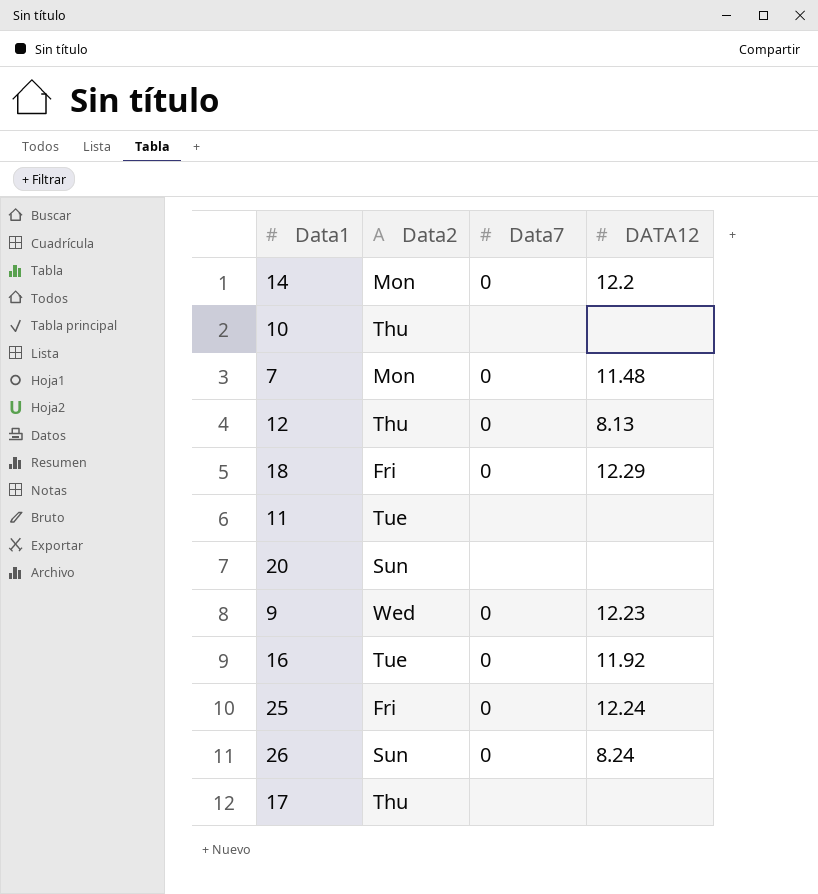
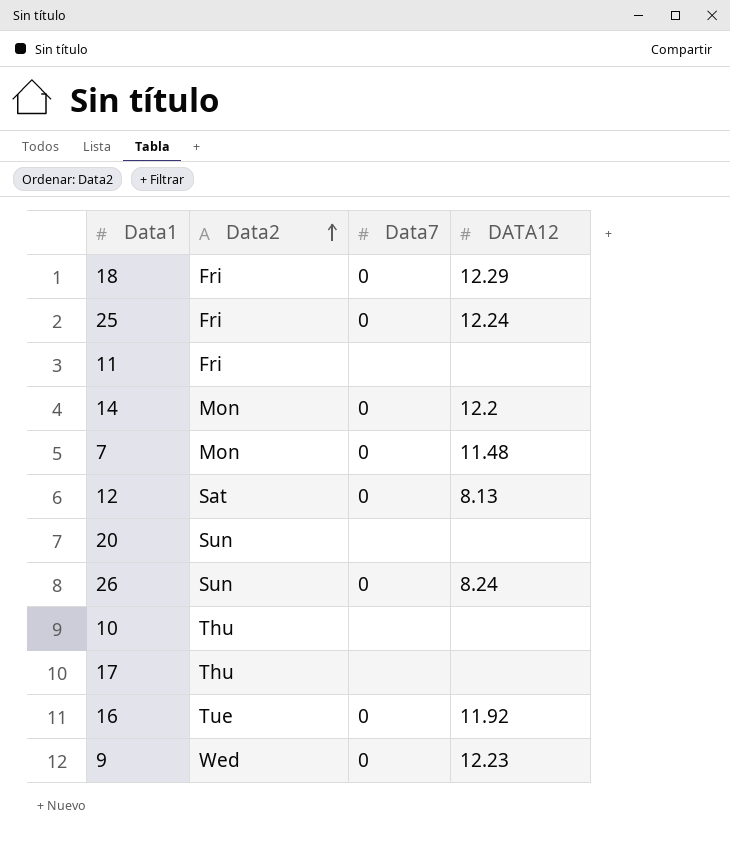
row order: none -> Data2 ascending
11 | Data2: Tue -> Fri
12 | Data2: Thu -> Sat

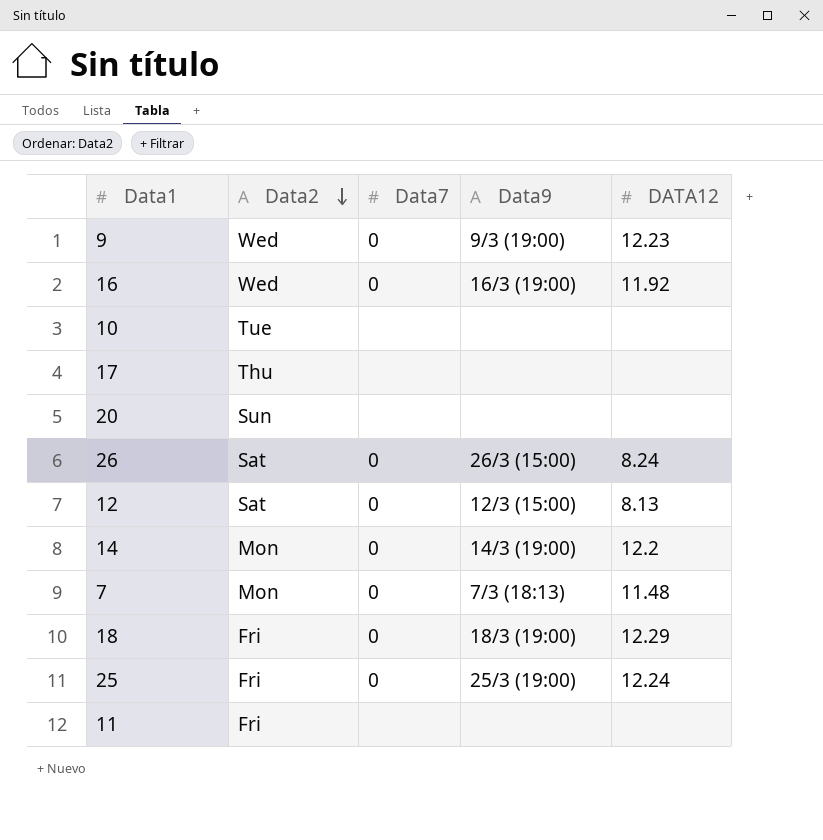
row order: Data2 ascending -> Data2 descending
column Data9 | position: none -> 4
16 | Data2: Tue -> Wed
10 | Data2: Thu -> Tue
26 | Data2: Sun -> Sat

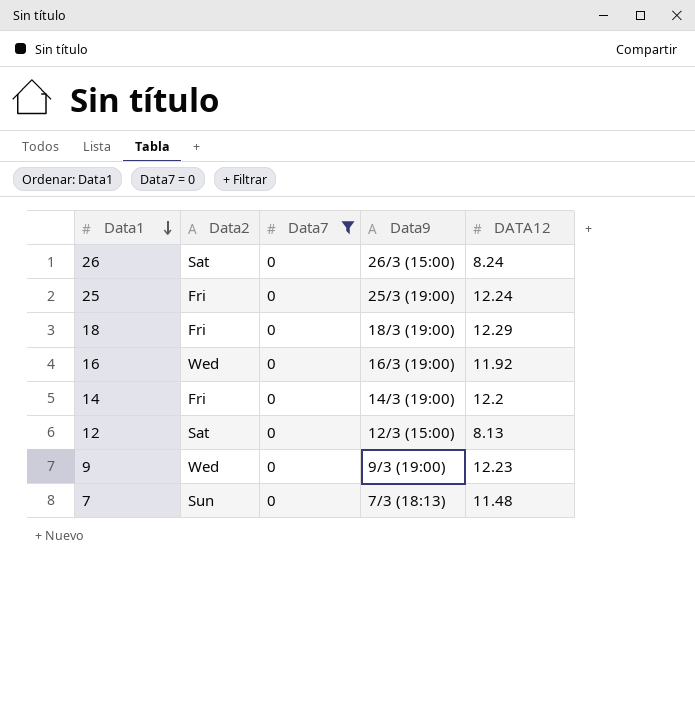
filter: none -> Data7 = 0
row order: Data2 descending -> Data1 descending
14 | Data2: Mon -> Fri
7 | Data2: Mon -> Sun

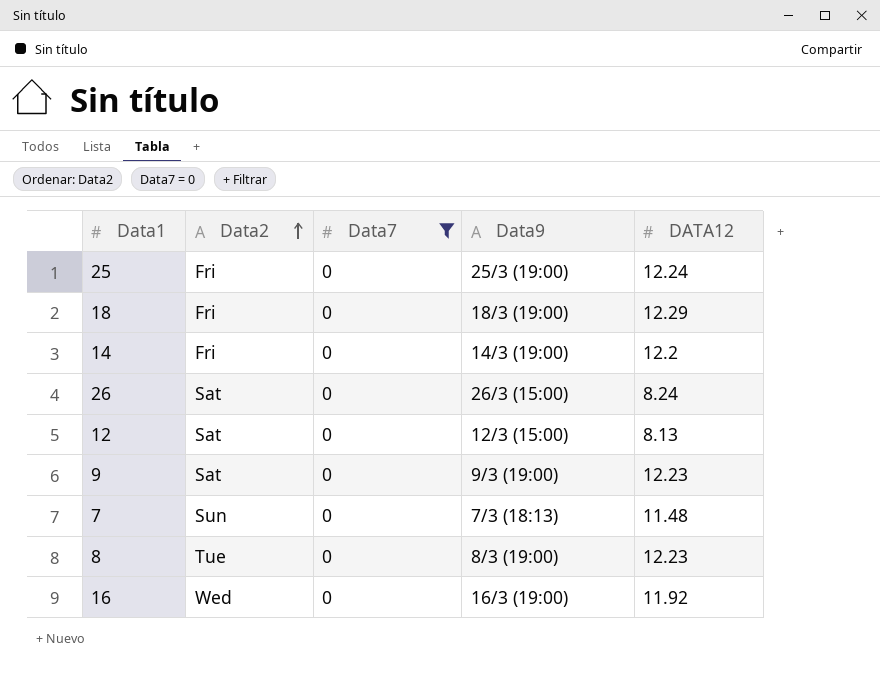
row order: Data1 descending -> Data2 ascending
9 | Data2: Wed -> Sat
row 8: none -> Tue | 0 | 8/3 (19:00) | 12.23

